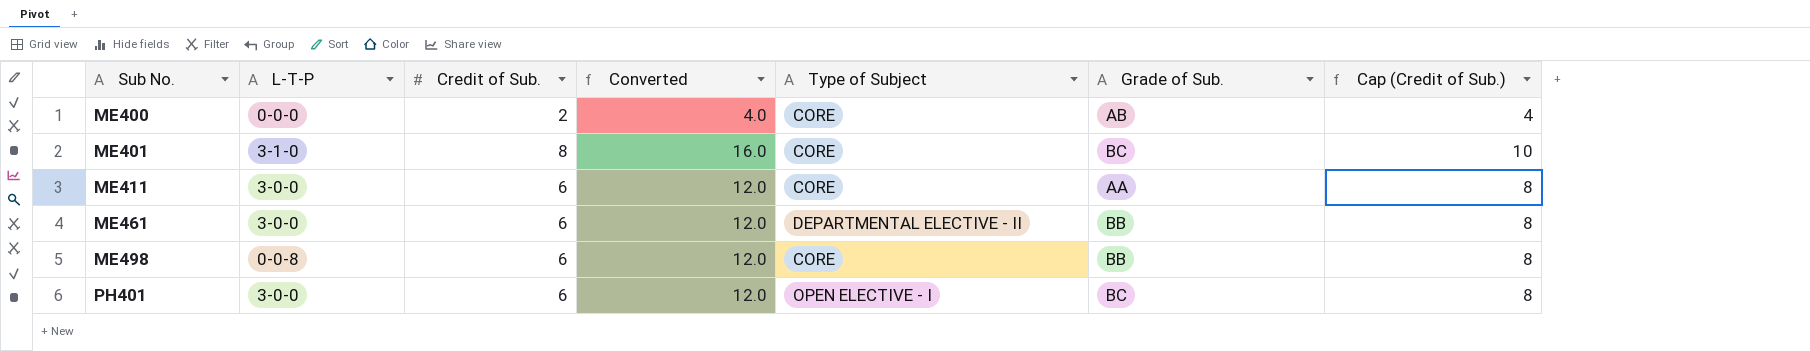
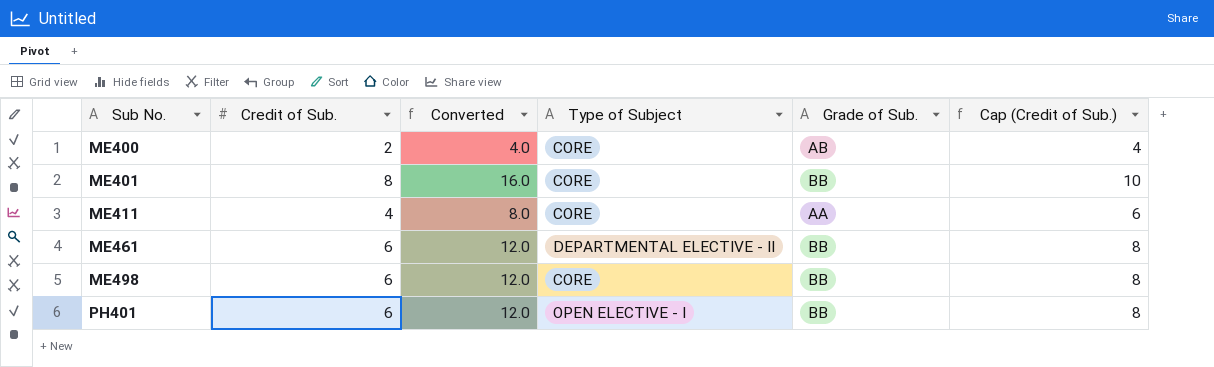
column L-T-P | position: 2 -> none
ME401 | Grade of Sub.: BC -> BB
ME411 | Credit of Sub.: 6 -> 4
ME411 | Converted: 12.0 -> 8.0
ME411 | Cap (Credit of Sub.): 8 -> 6
PH401 | Grade of Sub.: BC -> BB

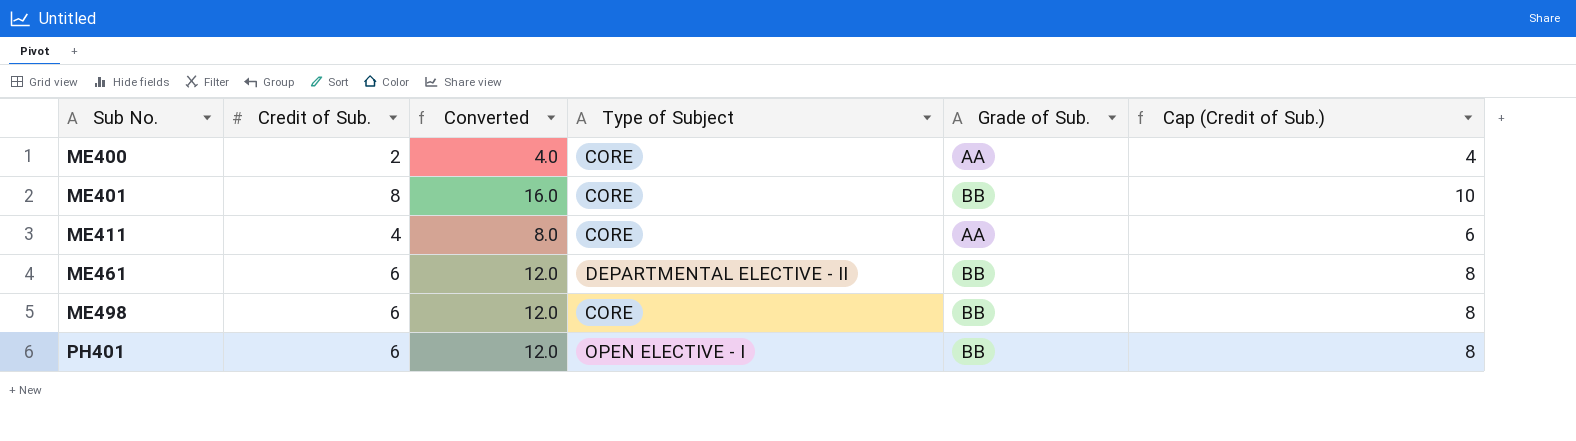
ME400 | Grade of Sub.: AB -> AA

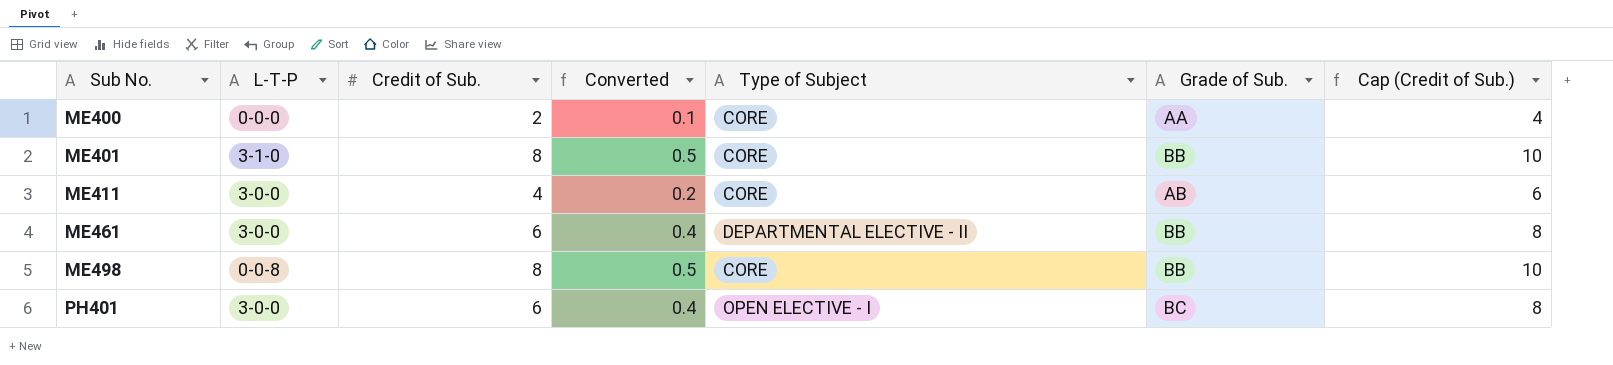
column L-T-P | position: none -> 2
column Converted | formula: [Credit of Sub.] * 2 -> [Credit of Sub.] * 0.06
ME411 | Grade of Sub.: AA -> AB
ME498 | Credit of Sub.: 6 -> 8
ME498 | Cap (Credit of Sub.): 8 -> 10
PH401 | Grade of Sub.: BB -> BC

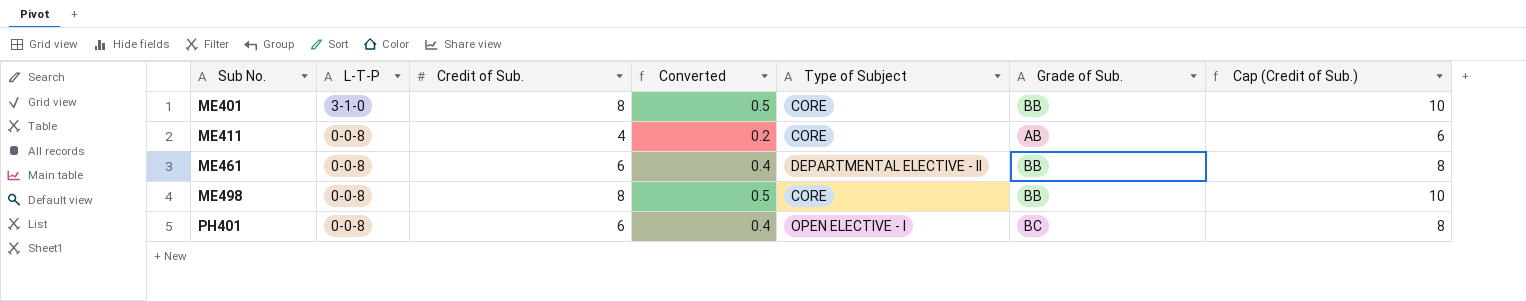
row ME400: 0-0-0 | 2 | 0.1 | CORE | AA | 4 -> none
ME411 | L-T-P: 3-0-0 -> 0-0-8
ME461 | L-T-P: 3-0-0 -> 0-0-8
PH401 | L-T-P: 3-0-0 -> 0-0-8

